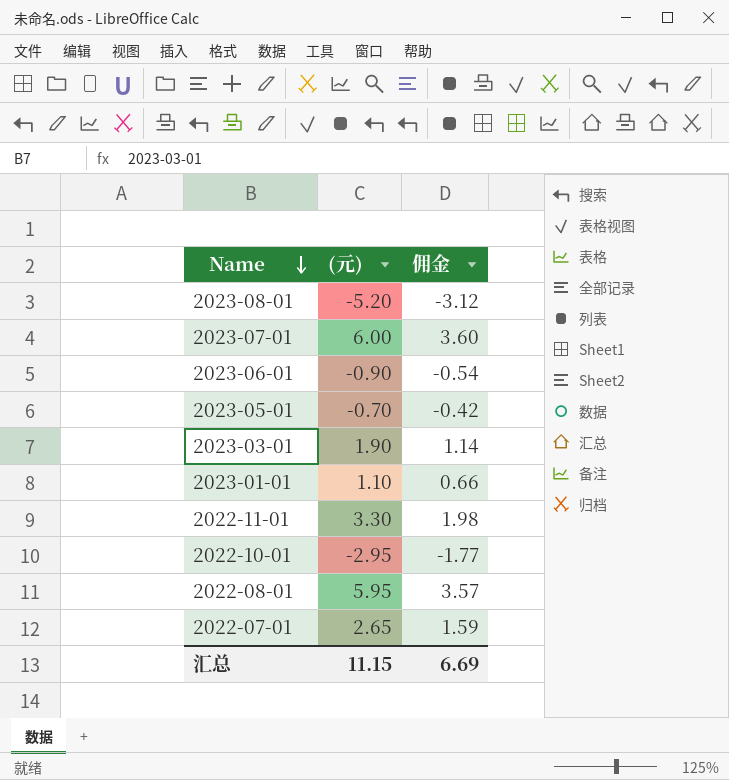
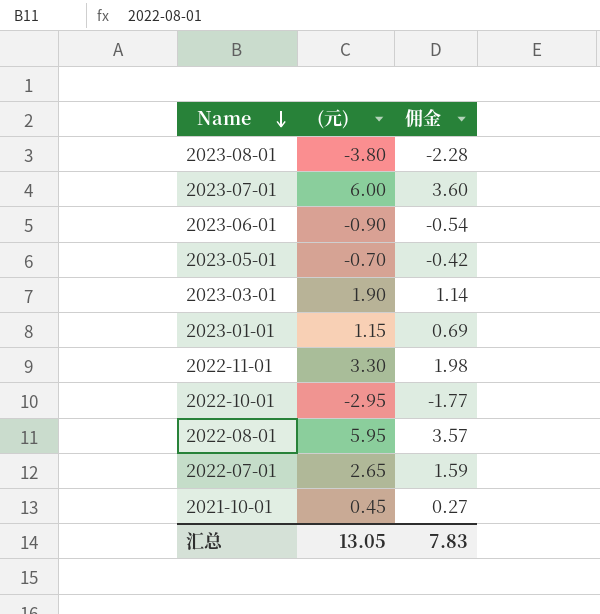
2023-08-01 | (元): -5.20 -> -3.80
2023-08-01 | 佣金: -3.12 -> -2.28
2023-01-01 | (元): 1.10 -> 1.15
2023-01-01 | 佣金: 0.66 -> 0.69
row 2021-10-01: none -> 0.45 | 0.27
汇总 | (元): 11.15 -> 13.05
汇总 | 佣金: 6.69 -> 7.83

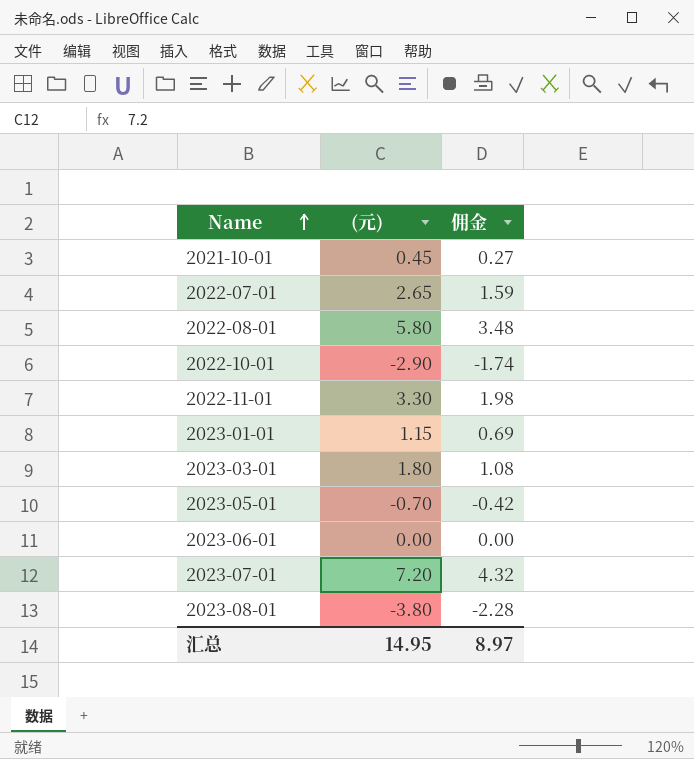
row order: Name descending -> Name ascending
2022-08-01 | (元): 5.95 -> 5.80
2022-08-01 | 佣金: 3.57 -> 3.48
2022-10-01 | (元): -2.95 -> -2.90
2022-10-01 | 佣金: -1.77 -> -1.74
2023-03-01 | (元): 1.90 -> 1.80
2023-03-01 | 佣金: 1.14 -> 1.08
2023-06-01 | (元): -0.90 -> 0.00
2023-06-01 | 佣金: -0.54 -> 0.00
2023-07-01 | (元): 6.00 -> 7.20
2023-07-01 | 佣金: 3.60 -> 4.32
汇总 | (元): 13.05 -> 14.95
汇总 | 佣金: 7.83 -> 8.97

